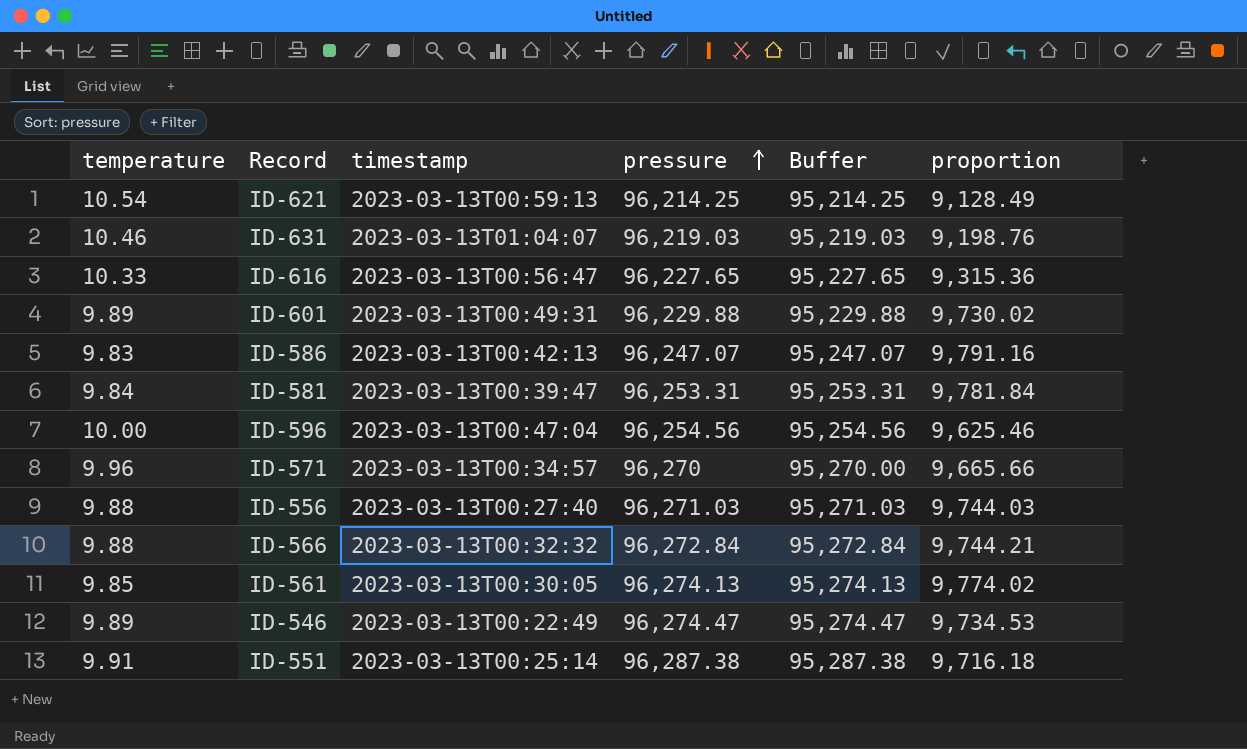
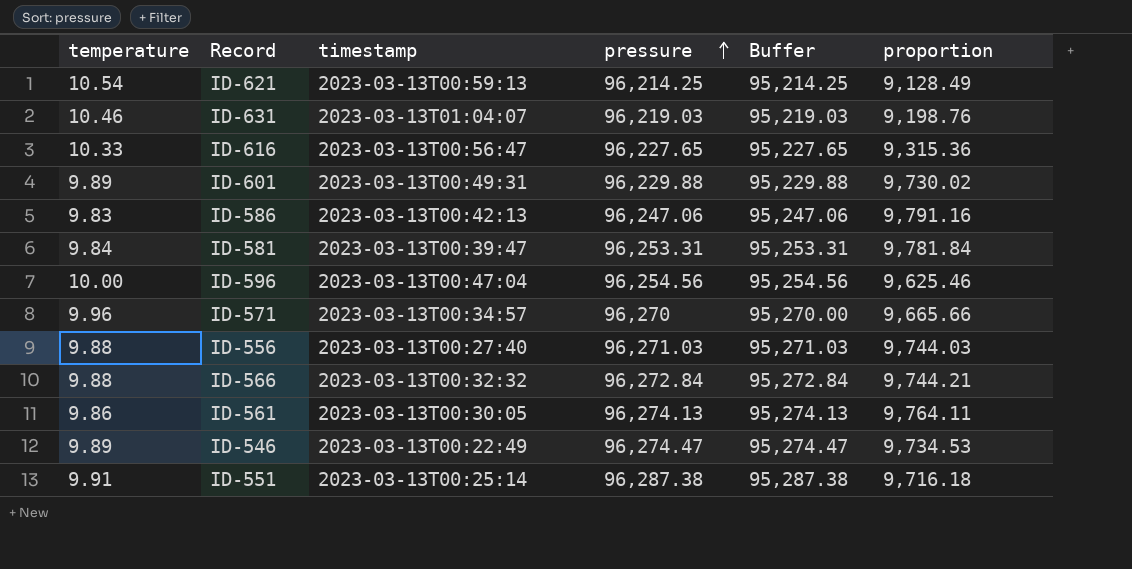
ID-586 | pressure: 96,247.07 -> 96,247.06
ID-586 | Buffer: 95,247.07 -> 95,247.06
ID-561 | temperature: 9.85 -> 9.86
ID-561 | proportion: 9,774.02 -> 9,764.11

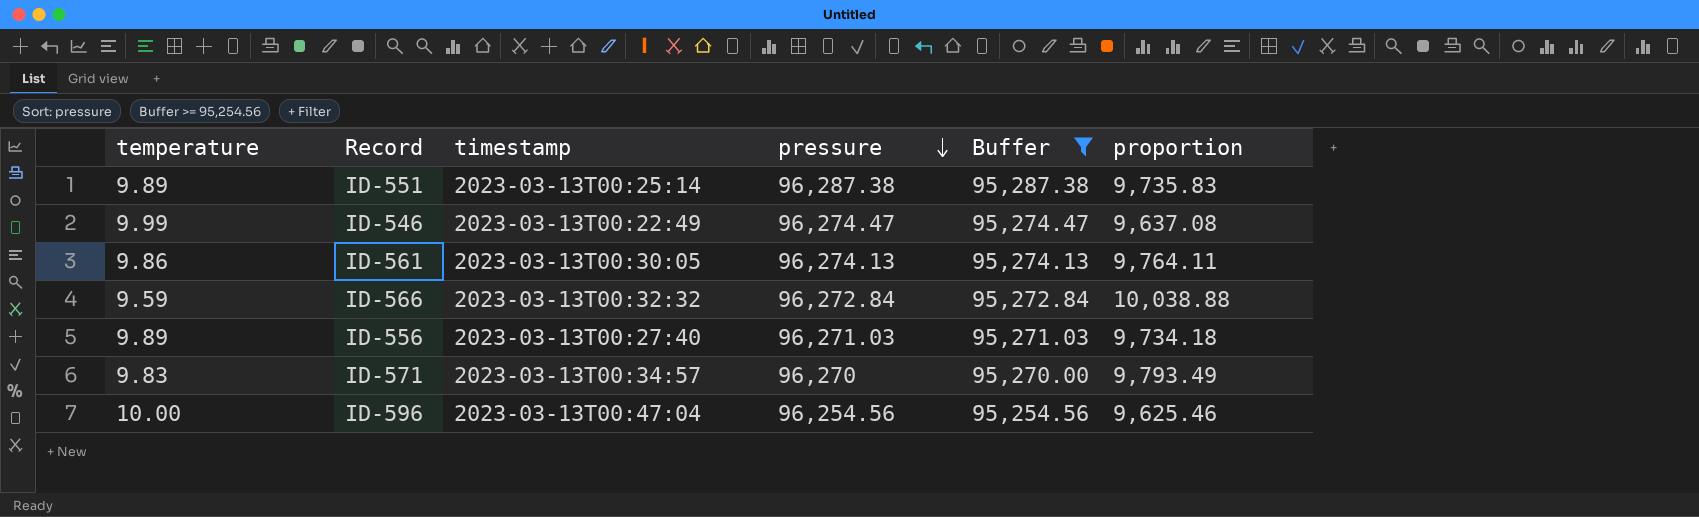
filter: none -> Buffer >= 95,254.56
row order: pressure ascending -> pressure descending
ID-551 | temperature: 9.91 -> 9.89
ID-551 | proportion: 9,716.18 -> 9,735.83
ID-546 | temperature: 9.89 -> 9.99
ID-546 | proportion: 9,734.53 -> 9,637.08
ID-566 | temperature: 9.88 -> 9.59
ID-566 | proportion: 9,744.21 -> 10,038.88
ID-556 | temperature: 9.88 -> 9.89
ID-556 | proportion: 9,744.03 -> 9,734.18
ID-571 | temperature: 9.96 -> 9.83
ID-571 | proportion: 9,665.66 -> 9,793.49

